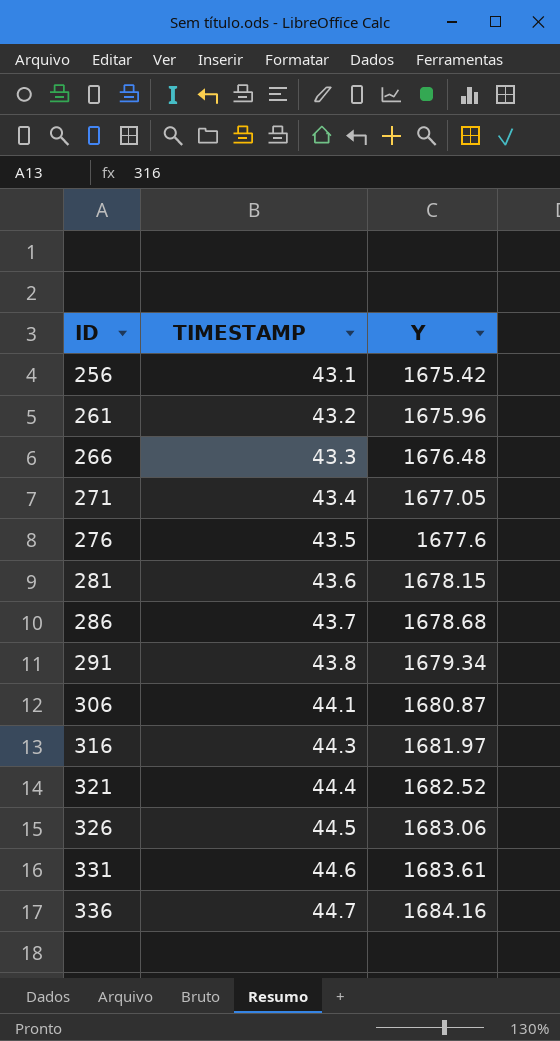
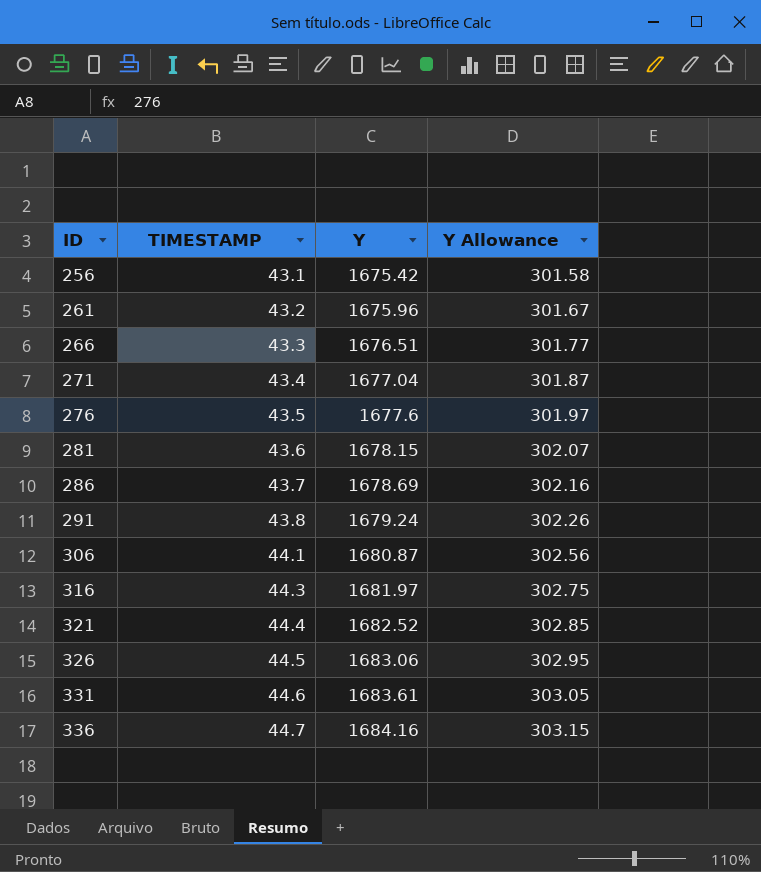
column Y Allowance | formula: none -> [Y] * 0.18
266 | Y: 1676.48 -> 1676.51
271 | Y: 1677.05 -> 1677.04
286 | Y: 1678.68 -> 1678.69
291 | Y: 1679.34 -> 1679.24

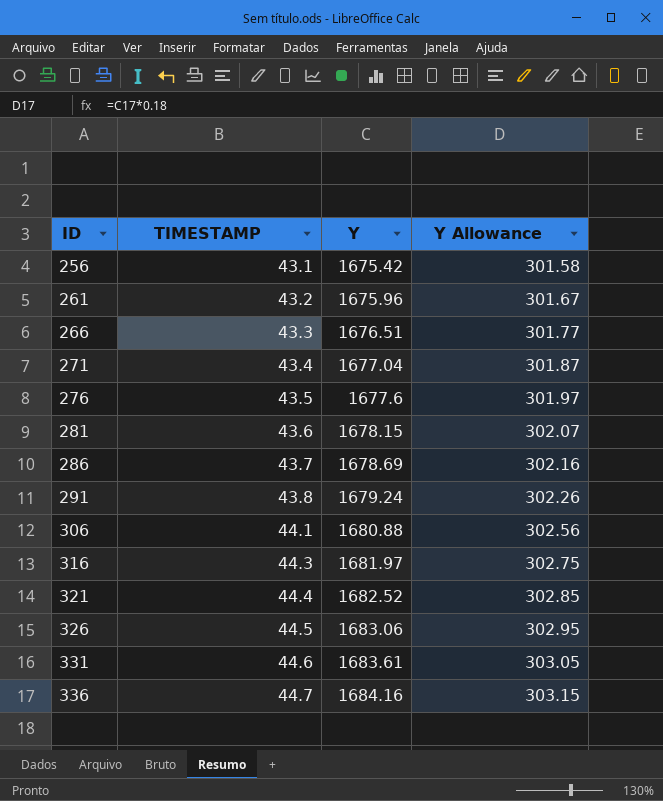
306 | Y: 1680.87 -> 1680.88

